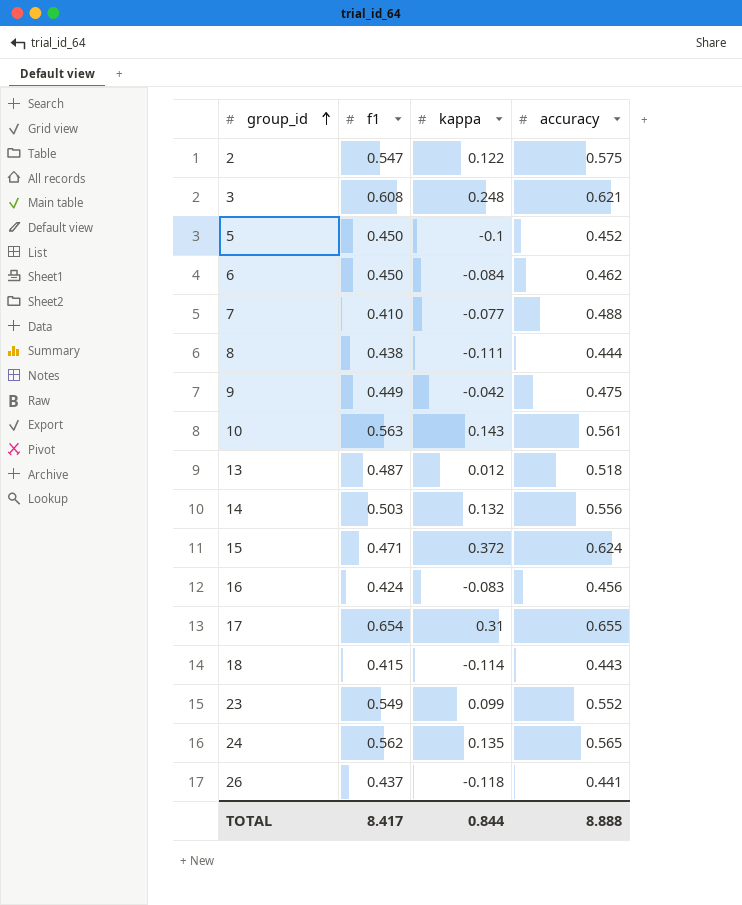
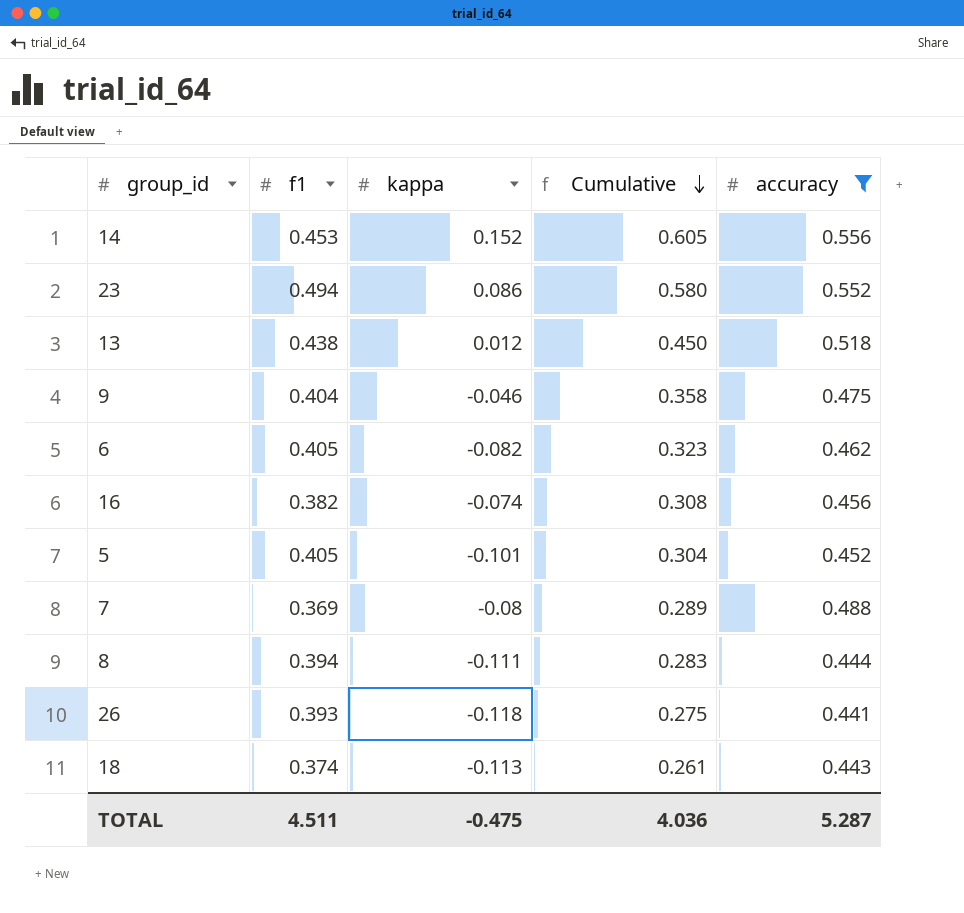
filter: none -> accuracy <= 0.556
row order: group_id ascending -> Cumulative descending
column Cumulative | formula: none -> [f1] + [kappa]
14 | f1: 0.503 -> 0.453
14 | kappa: 0.132 -> 0.152
23 | f1: 0.549 -> 0.494
23 | kappa: 0.099 -> 0.086
13 | f1: 0.487 -> 0.438
9 | f1: 0.449 -> 0.404
9 | kappa: -0.042 -> -0.046
6 | f1: 0.450 -> 0.405
6 | kappa: -0.084 -> -0.082
16 | f1: 0.424 -> 0.382
16 | kappa: -0.083 -> -0.074
5 | f1: 0.450 -> 0.405
5 | kappa: -0.1 -> -0.101
7 | f1: 0.410 -> 0.369
7 | kappa: -0.077 -> -0.08
8 | f1: 0.438 -> 0.394
26 | f1: 0.437 -> 0.393
18 | f1: 0.415 -> 0.374
18 | kappa: -0.114 -> -0.113
TOTAL | f1: 8.417 -> 4.511
TOTAL | kappa: 0.844 -> -0.475
TOTAL | accuracy: 8.888 -> 5.287

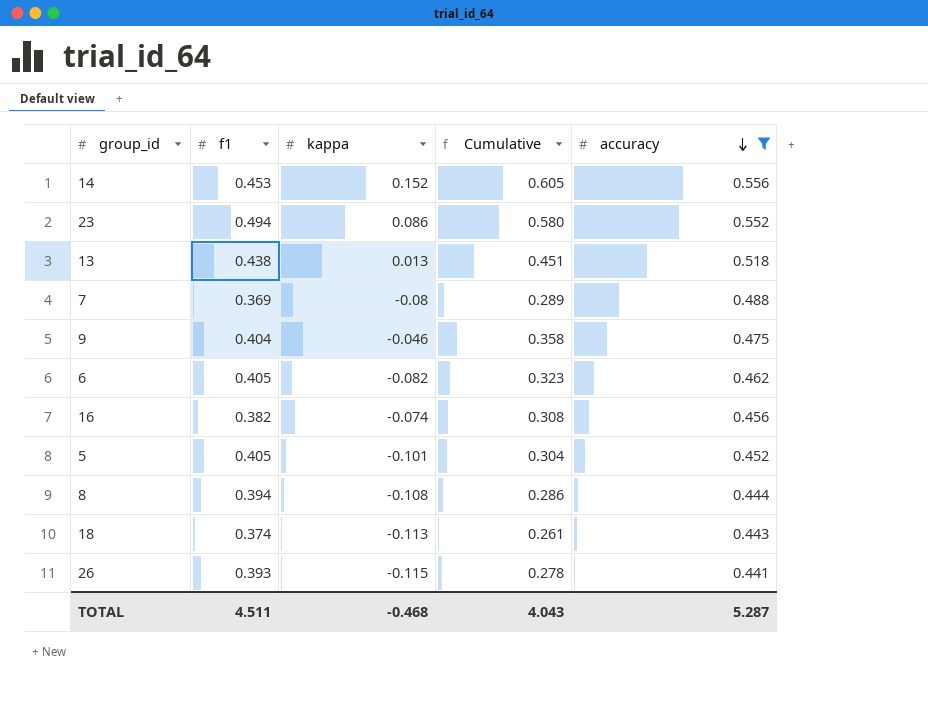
row order: Cumulative descending -> accuracy descending
13 | kappa: 0.012 -> 0.013
13 | Cumulative: 0.450 -> 0.451
8 | kappa: -0.111 -> -0.108
8 | Cumulative: 0.283 -> 0.286
26 | kappa: -0.118 -> -0.115
26 | Cumulative: 0.275 -> 0.278
TOTAL | kappa: -0.475 -> -0.468
TOTAL | Cumulative: 4.036 -> 4.043

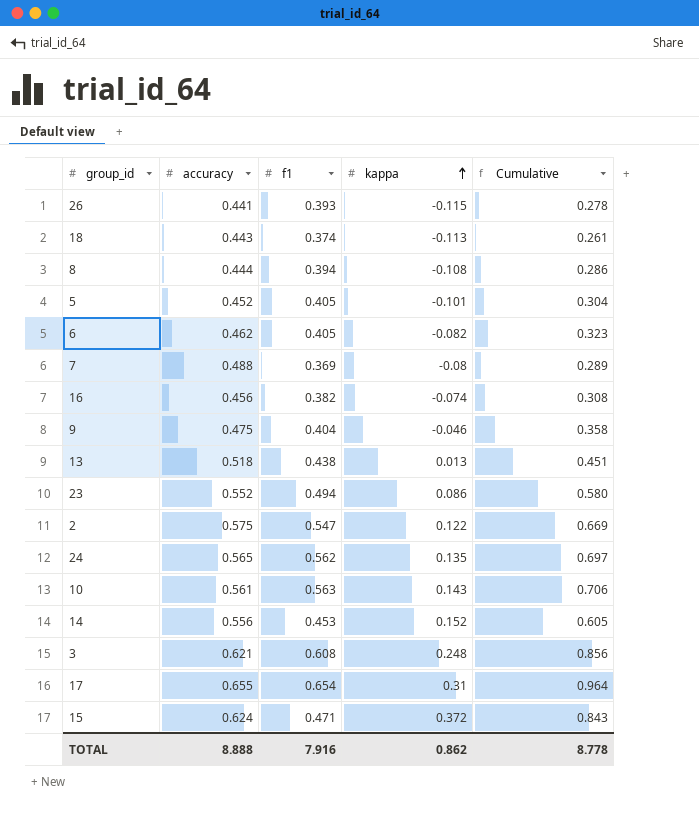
filter: accuracy <= 0.556 -> none
row order: accuracy descending -> kappa ascending
column accuracy | position: 5 -> 2
TOTAL | accuracy: 5.287 -> 8.888
TOTAL | f1: 4.511 -> 7.916
TOTAL | kappa: -0.468 -> 0.862
TOTAL | Cumulative: 4.043 -> 8.778

